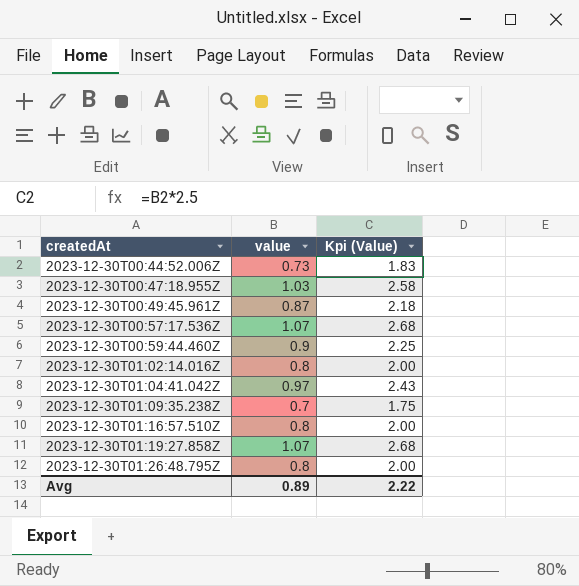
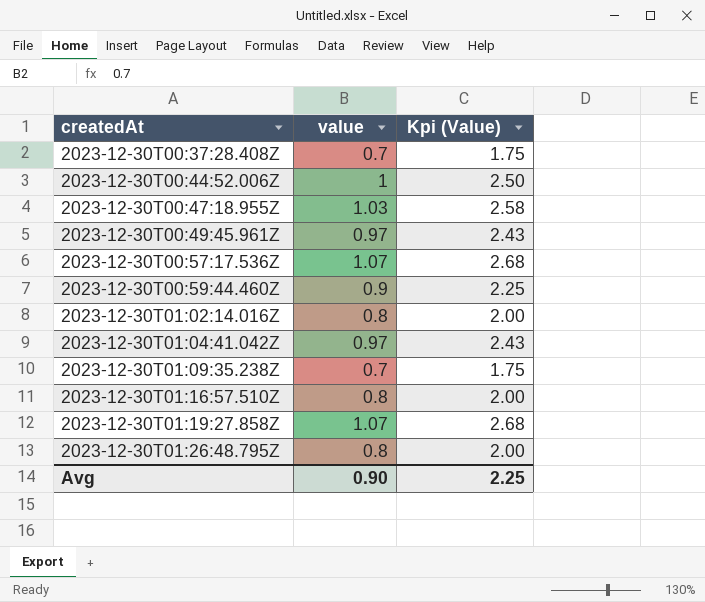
row 2023-12-30T00:37:28.408Z: none -> 0.7 | 1.75
2023-12-30T00:44:52.006Z | value: 0.73 -> 1
2023-12-30T00:44:52.006Z | Kpi (Value): 1.83 -> 2.50
2023-12-30T00:49:45.961Z | value: 0.87 -> 0.97
2023-12-30T00:49:45.961Z | Kpi (Value): 2.18 -> 2.43
Avg | value: 0.89 -> 0.90
Avg | Kpi (Value): 2.22 -> 2.25

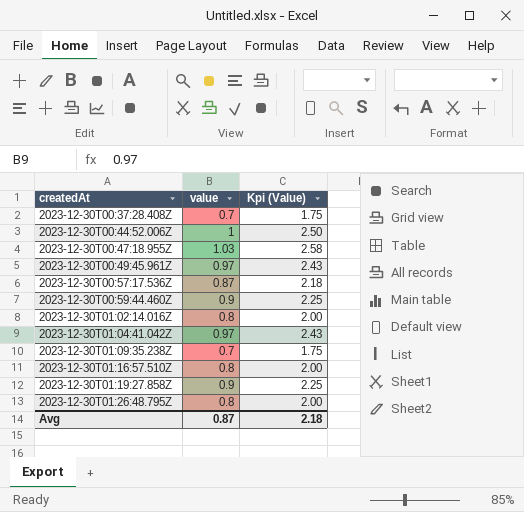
2023-12-30T00:57:17.536Z | value: 1.07 -> 0.87
2023-12-30T00:57:17.536Z | Kpi (Value): 2.68 -> 2.18
2023-12-30T01:19:27.858Z | value: 1.07 -> 0.9
2023-12-30T01:19:27.858Z | Kpi (Value): 2.68 -> 2.25
Avg | value: 0.90 -> 0.87
Avg | Kpi (Value): 2.25 -> 2.18

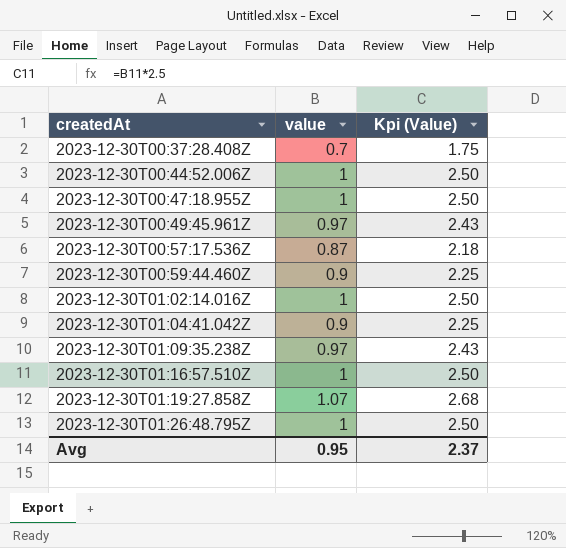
2023-12-30T00:47:18.955Z | value: 1.03 -> 1
2023-12-30T00:47:18.955Z | Kpi (Value): 2.58 -> 2.50
2023-12-30T01:02:14.016Z | value: 0.8 -> 1
2023-12-30T01:02:14.016Z | Kpi (Value): 2.00 -> 2.50
2023-12-30T01:04:41.042Z | value: 0.97 -> 0.9
2023-12-30T01:04:41.042Z | Kpi (Value): 2.43 -> 2.25
2023-12-30T01:09:35.238Z | value: 0.7 -> 0.97
2023-12-30T01:09:35.238Z | Kpi (Value): 1.75 -> 2.43
2023-12-30T01:16:57.510Z | value: 0.8 -> 1
2023-12-30T01:16:57.510Z | Kpi (Value): 2.00 -> 2.50
2023-12-30T01:19:27.858Z | value: 0.9 -> 1.07
2023-12-30T01:19:27.858Z | Kpi (Value): 2.25 -> 2.68
2023-12-30T01:26:48.795Z | value: 0.8 -> 1
2023-12-30T01:26:48.795Z | Kpi (Value): 2.00 -> 2.50
Avg | value: 0.87 -> 0.95
Avg | Kpi (Value): 2.18 -> 2.37

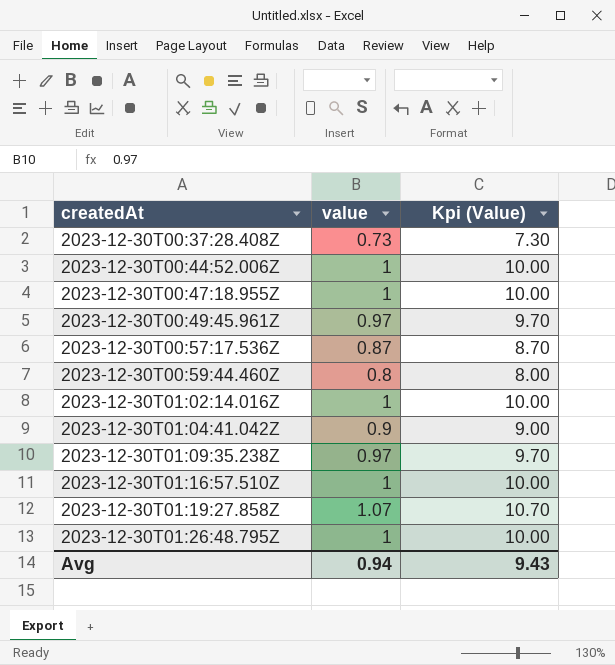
column Kpi (Value) | formula: [value] * 2.5 -> [value] * 10
2023-12-30T00:37:28.408Z | value: 0.7 -> 0.73
2023-12-30T00:59:44.460Z | value: 0.9 -> 0.8
Avg | value: 0.95 -> 0.94
Avg | Kpi (Value): 2.37 -> 9.43

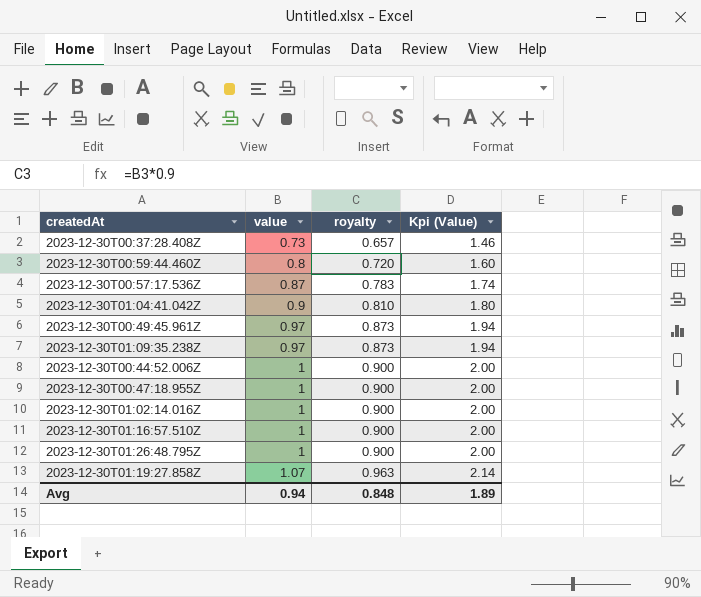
row order: createdAt ascending -> value ascending
column royalty | formula: none -> [value] * 0.9
column Kpi (Value) | formula: [value] * 10 -> [value] * 2
Avg | Kpi (Value): 9.43 -> 1.89

